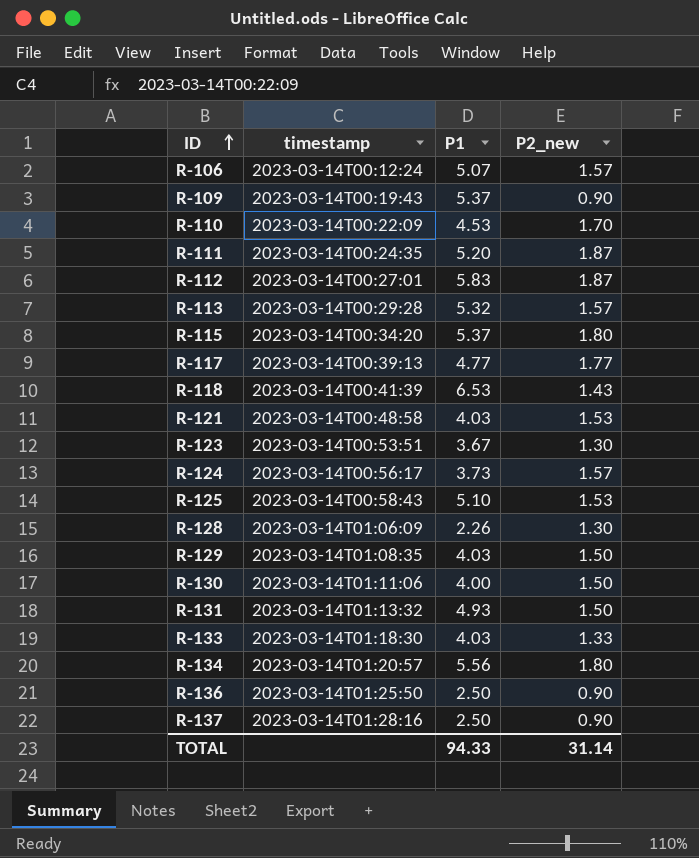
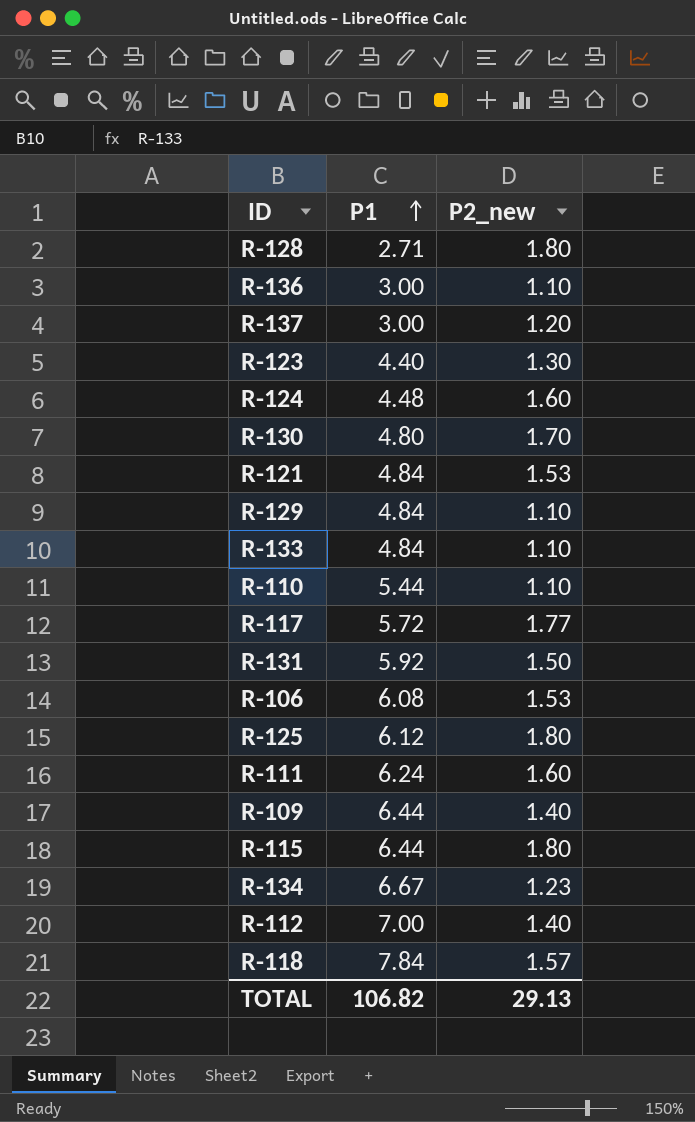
row order: ID ascending -> P1 ascending
column timestamp | position: 2 -> none
row R-113: 2023-03-14T00:29:28 | 5.32 | 1.57 -> none
R-128 | P1: 2.26 -> 2.71
R-128 | P2_new: 1.30 -> 1.80
R-136 | P1: 2.50 -> 3.00
R-136 | P2_new: 0.90 -> 1.10
R-137 | P1: 2.50 -> 3.00
R-137 | P2_new: 0.90 -> 1.20
R-123 | P1: 3.67 -> 4.40
R-124 | P1: 3.73 -> 4.48
R-124 | P2_new: 1.57 -> 1.60
R-130 | P1: 4.00 -> 4.80
R-130 | P2_new: 1.50 -> 1.70
R-121 | P1: 4.03 -> 4.84
R-129 | P1: 4.03 -> 4.84
R-129 | P2_new: 1.50 -> 1.10
R-133 | P1: 4.03 -> 4.84
R-133 | P2_new: 1.33 -> 1.10
R-110 | P1: 4.53 -> 5.44
R-110 | P2_new: 1.70 -> 1.10
R-117 | P1: 4.77 -> 5.72
R-131 | P1: 4.93 -> 5.92
R-106 | P1: 5.07 -> 6.08
R-106 | P2_new: 1.57 -> 1.53
R-125 | P1: 5.10 -> 6.12
R-125 | P2_new: 1.53 -> 1.80
R-111 | P1: 5.20 -> 6.24
R-111 | P2_new: 1.87 -> 1.60
R-109 | P1: 5.37 -> 6.44
R-109 | P2_new: 0.90 -> 1.40
R-115 | P1: 5.37 -> 6.44
R-134 | P1: 5.56 -> 6.67
R-134 | P2_new: 1.80 -> 1.23
R-112 | P1: 5.83 -> 7.00
R-112 | P2_new: 1.87 -> 1.40
R-118 | P1: 6.53 -> 7.84
R-118 | P2_new: 1.43 -> 1.57
TOTAL | P1: 94.33 -> 106.82
TOTAL | P2_new: 31.14 -> 29.13

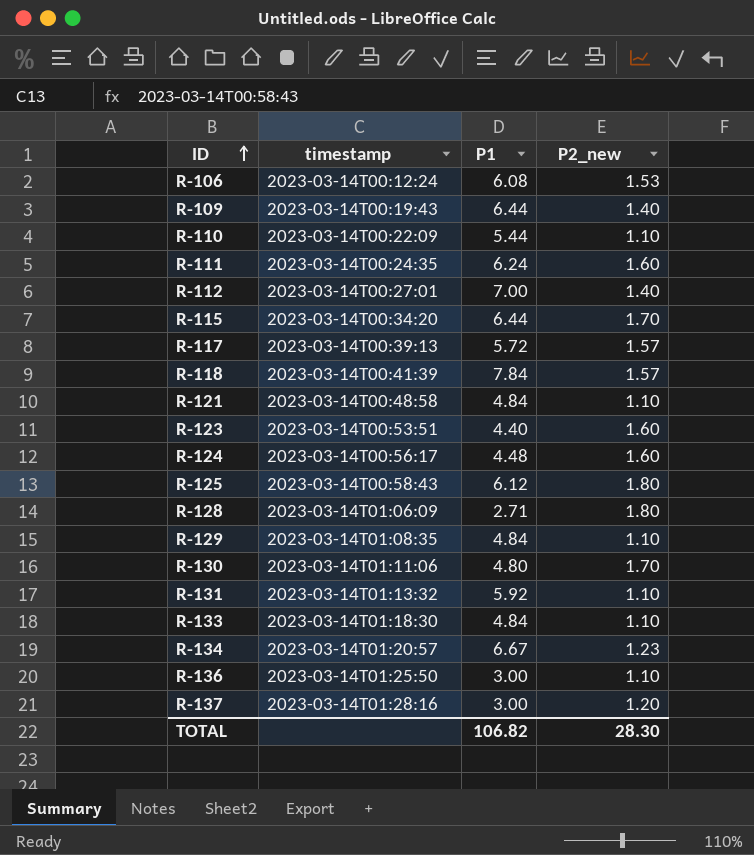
row order: P1 ascending -> ID ascending
column timestamp | position: none -> 2
R-115 | P2_new: 1.80 -> 1.70
R-117 | P2_new: 1.77 -> 1.57
R-121 | P2_new: 1.53 -> 1.10
R-123 | P2_new: 1.30 -> 1.60
R-131 | P2_new: 1.50 -> 1.10
TOTAL | P2_new: 29.13 -> 28.30

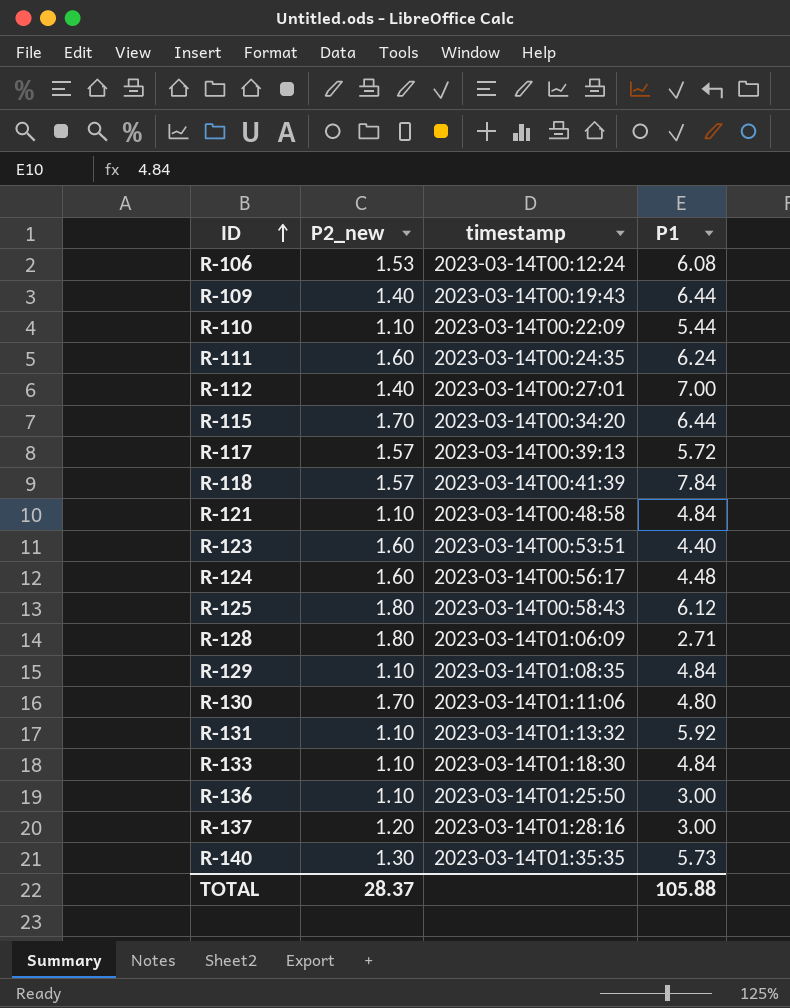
column P2_new | position: 4 -> 2
row R-134: 2023-03-14T01:20:57 | 6.67 | 1.23 -> none
row R-140: none -> 1.30 | 2023-03-14T01:35:35 | 5.73
TOTAL | P2_new: 28.30 -> 28.37
TOTAL | P1: 106.82 -> 105.88

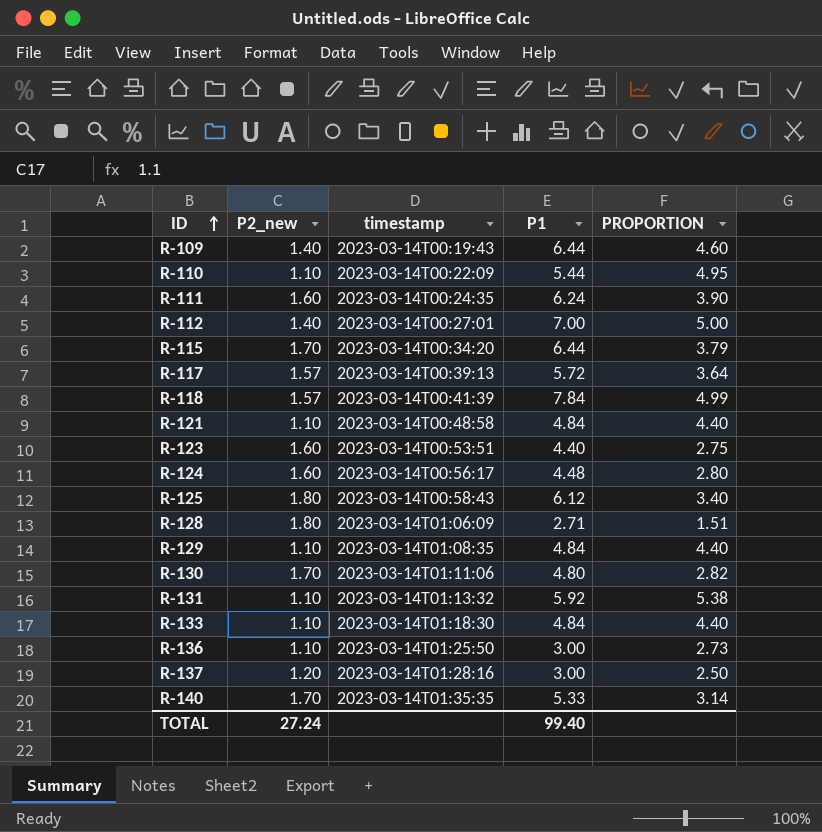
column PROPORTION | formula: none -> [P1] / [P2_new]
row R-106: 1.53 | 2023-03-14T00:12:24 | 6.08 -> none
R-140 | P2_new: 1.30 -> 1.70
R-140 | P1: 5.73 -> 5.33
TOTAL | P2_new: 28.37 -> 27.24
TOTAL | P1: 105.88 -> 99.40

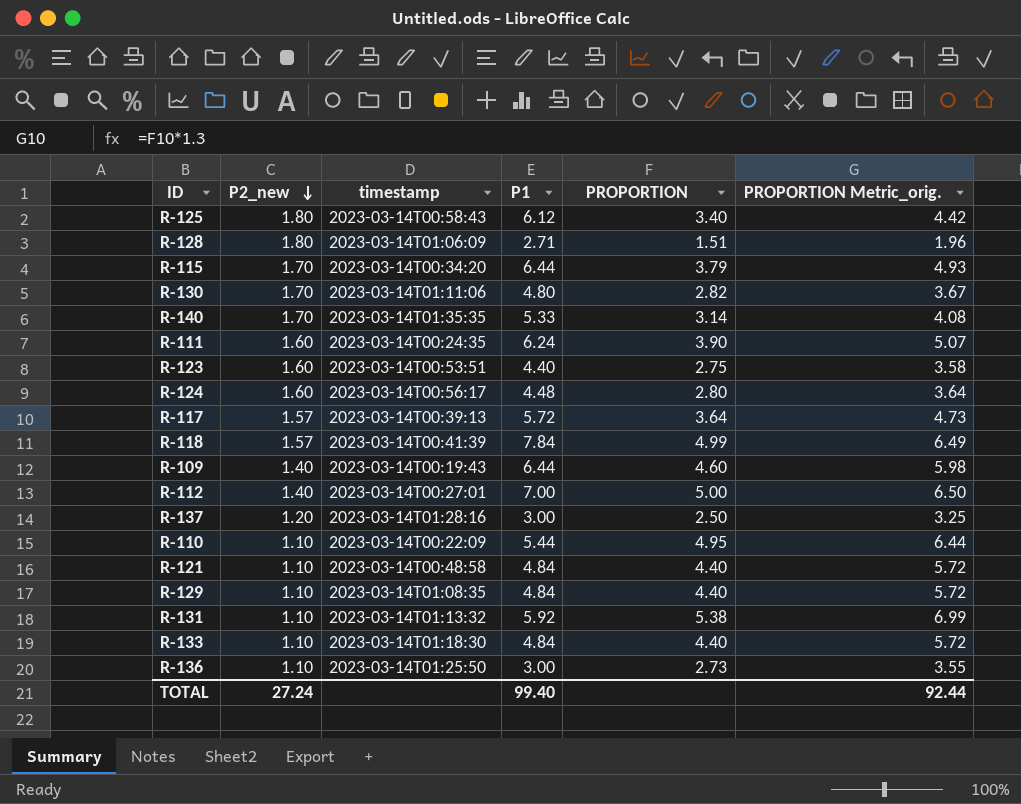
row order: ID ascending -> P2_new descending
column PROPORTION Metric_orig. | formula: none -> [PROPORTION] * 1.3

